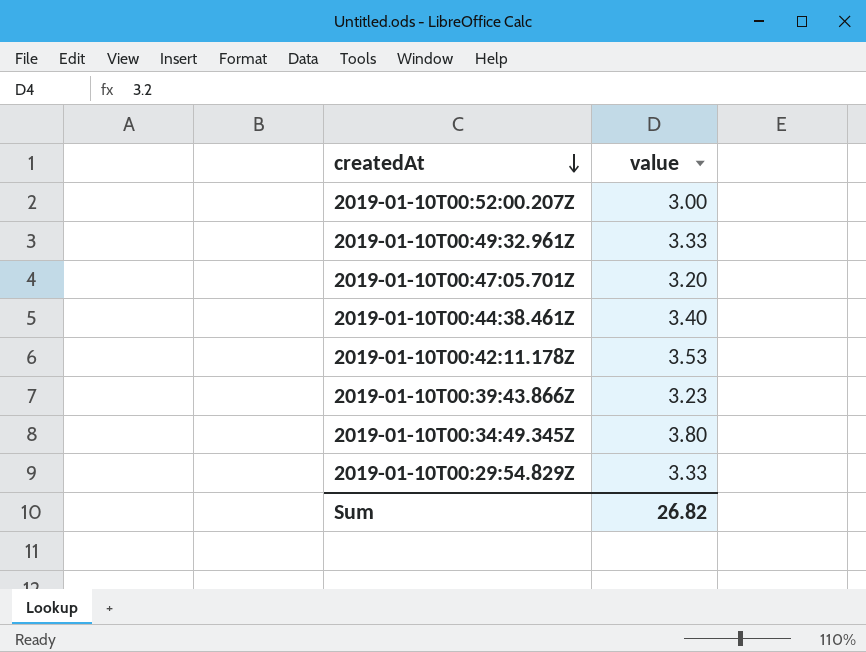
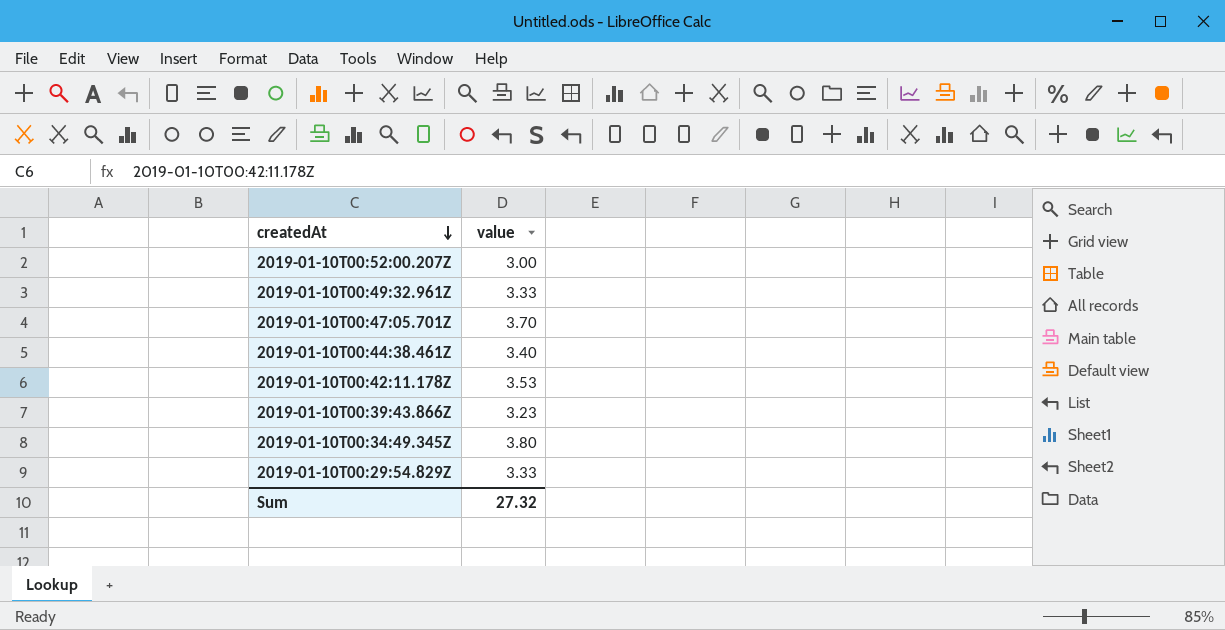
2019-01-10T00:47:05.701Z | value: 3.20 -> 3.70
Sum | value: 26.82 -> 27.32

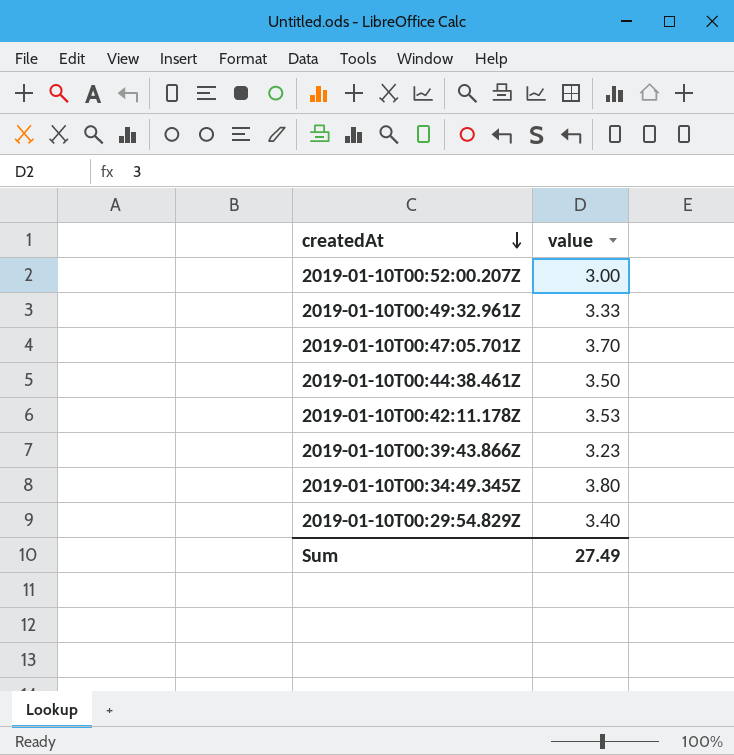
2019-01-10T00:44:38.461Z | value: 3.40 -> 3.50
2019-01-10T00:29:54.829Z | value: 3.33 -> 3.40
Sum | value: 27.32 -> 27.49

